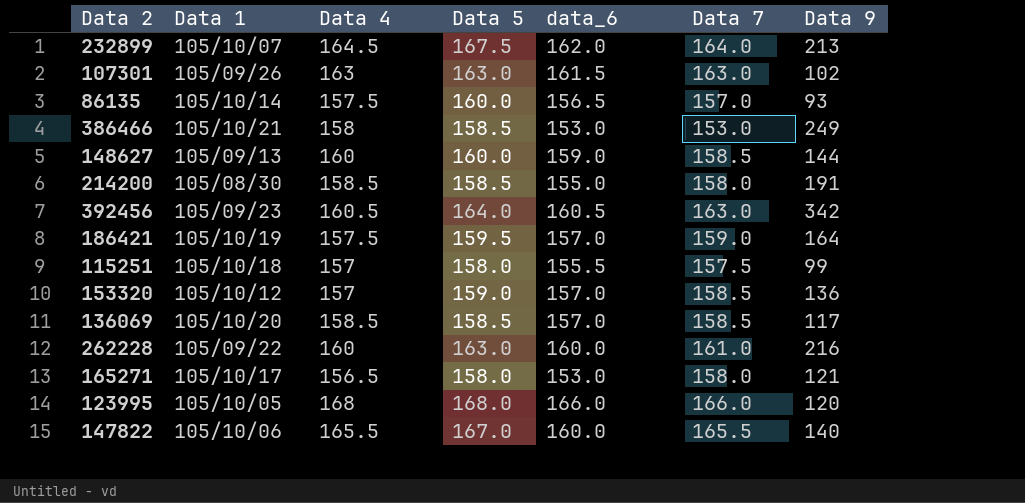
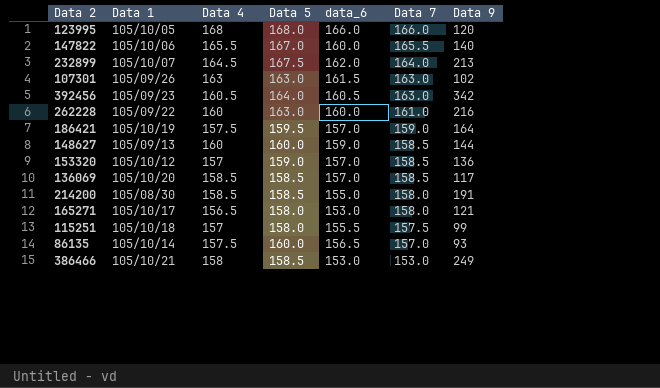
row order: none -> Data 7 descending

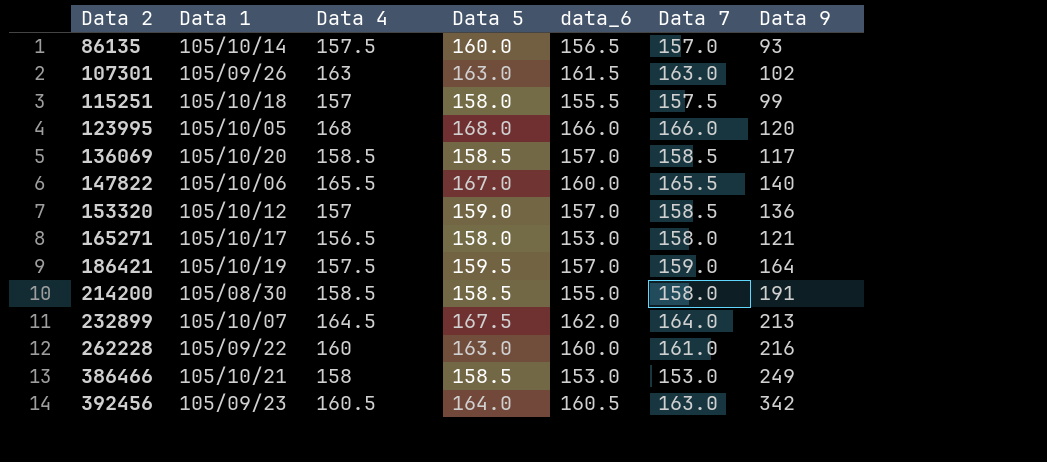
row order: Data 7 descending -> Data 2 ascending
row 148627: 105/09/13 | 160 | 160.0 | 159.0 | 158.5 | 144 -> none

